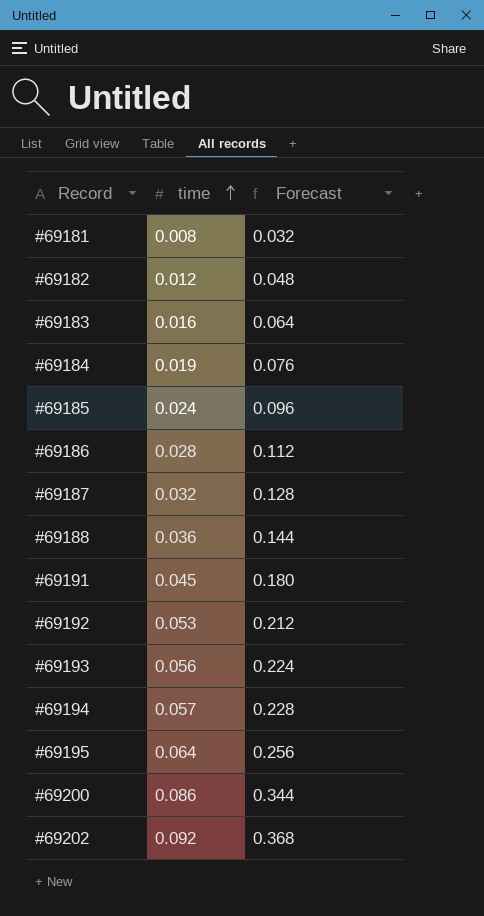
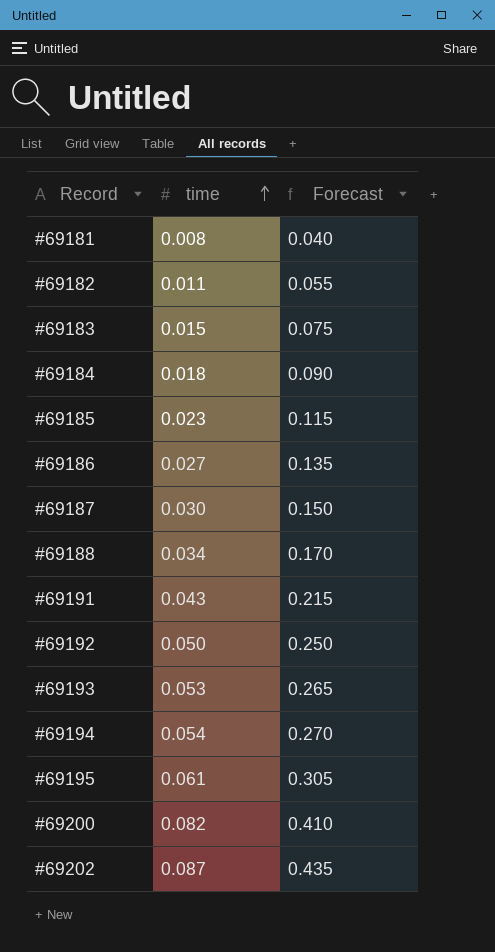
column Forecast | formula: [time] * 4 -> [time] * 5
#69182 | time: 0.012 -> 0.011
#69183 | time: 0.016 -> 0.015
#69184 | time: 0.019 -> 0.018
#69185 | time: 0.024 -> 0.023
#69186 | time: 0.028 -> 0.027
#69187 | time: 0.032 -> 0.030
#69188 | time: 0.036 -> 0.034
#69191 | time: 0.045 -> 0.043
#69192 | time: 0.053 -> 0.050
#69193 | time: 0.056 -> 0.053
#69194 | time: 0.057 -> 0.054
#69195 | time: 0.064 -> 0.061
#69200 | time: 0.086 -> 0.082
#69202 | time: 0.092 -> 0.087

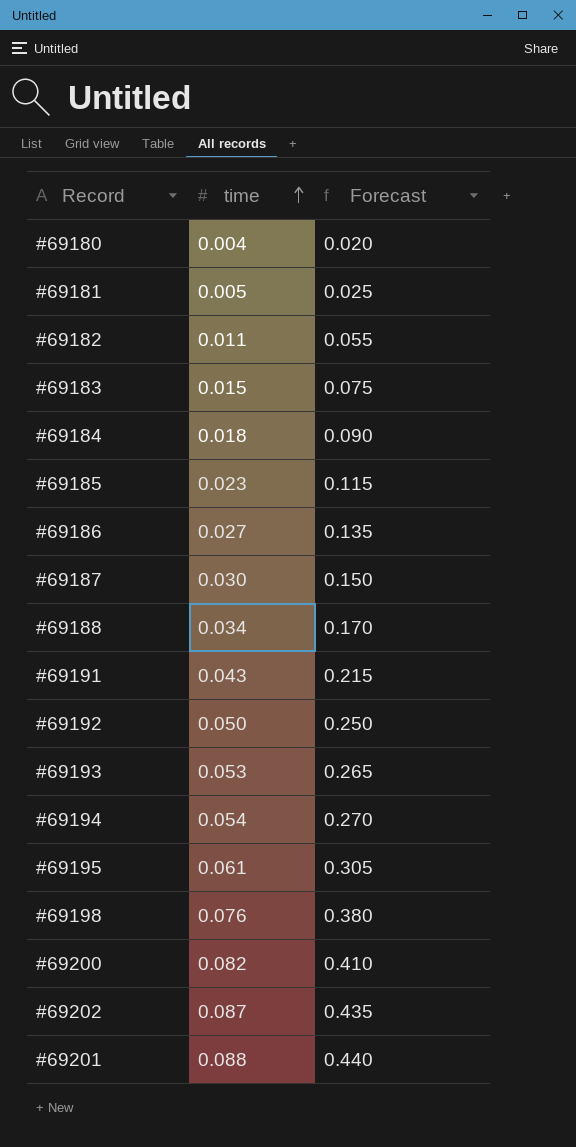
row #69180: none -> 0.004 | 0.020
#69181 | time: 0.008 -> 0.005
#69181 | Forecast: 0.040 -> 0.025
row #69198: none -> 0.076 | 0.380
row #69201: none -> 0.088 | 0.440

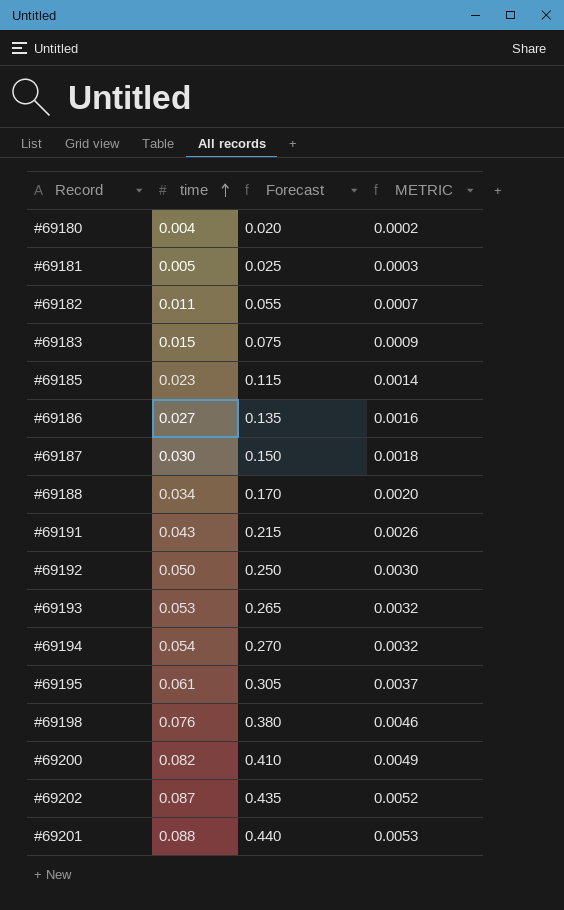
column METRIC | formula: none -> [time] * 0.06
row #69184: 0.018 | 0.090 -> none

